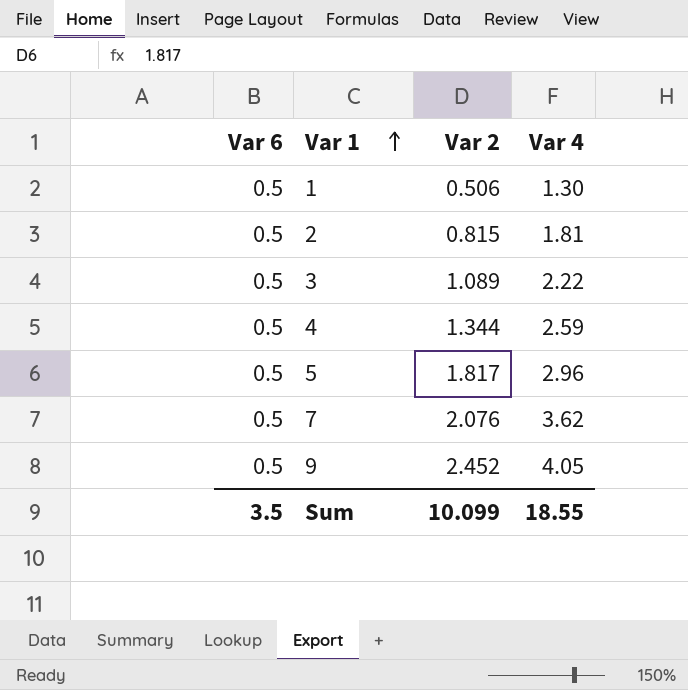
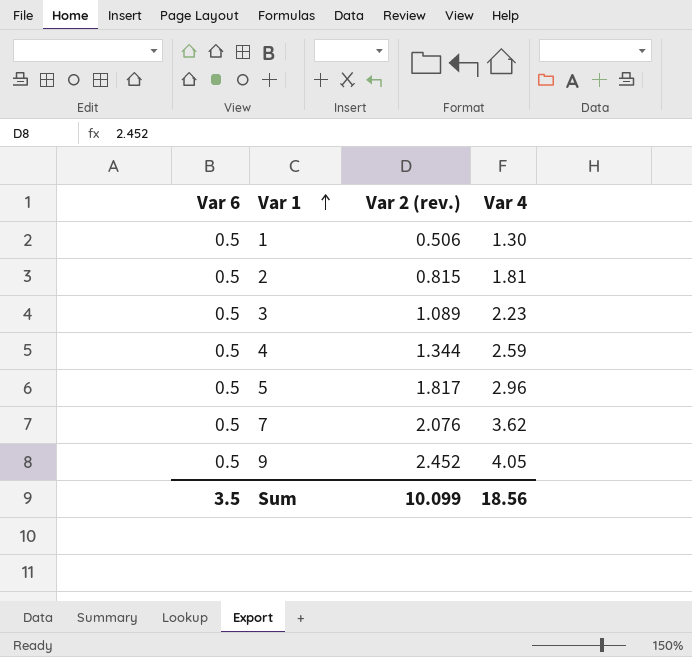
column name: Var 2 -> Var 2 (rev.)
3 | Var 4: 2.22 -> 2.23
Sum | Var 4: 18.55 -> 18.56

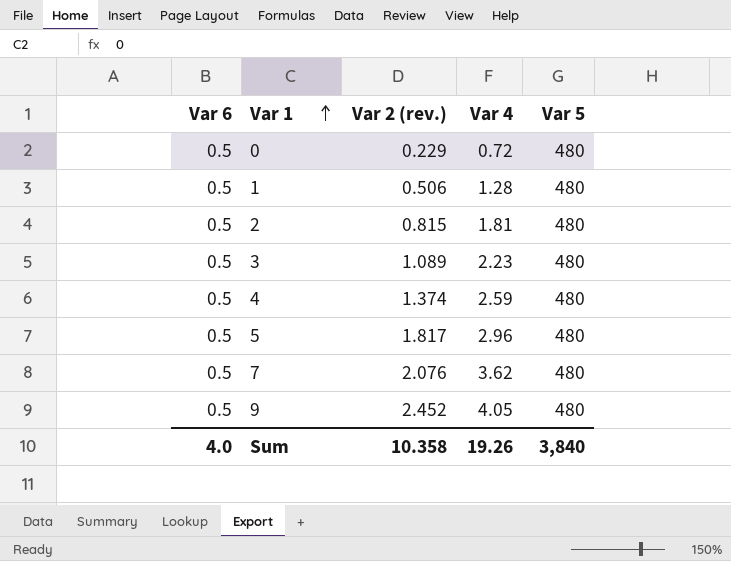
column Var 5 | position: none -> 5
row 0: none -> 0.5 | 0.229 | 0.72 | 480
1 | Var 4: 1.30 -> 1.28
4 | Var 2 (rev.): 1.344 -> 1.374
Sum | Var 6: 3.5 -> 4.0
Sum | Var 2 (rev.): 10.099 -> 10.358
Sum | Var 4: 18.56 -> 19.26

